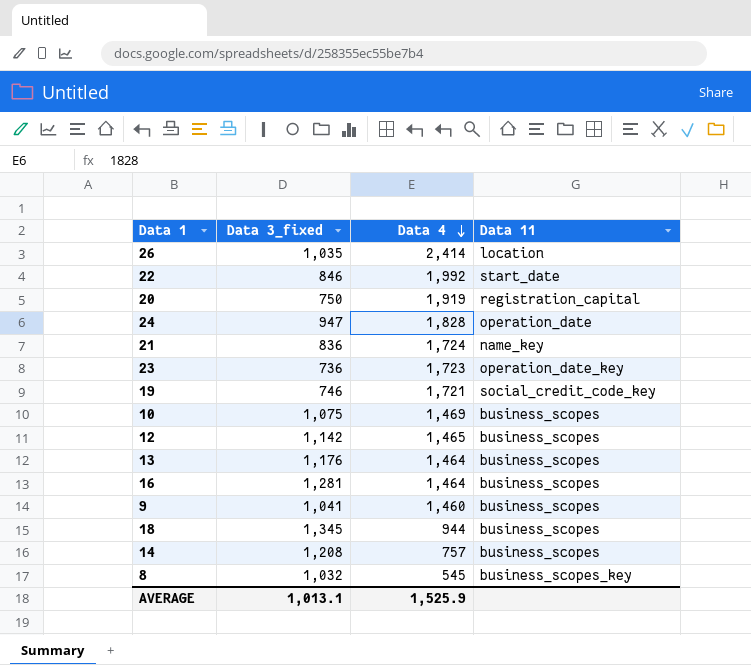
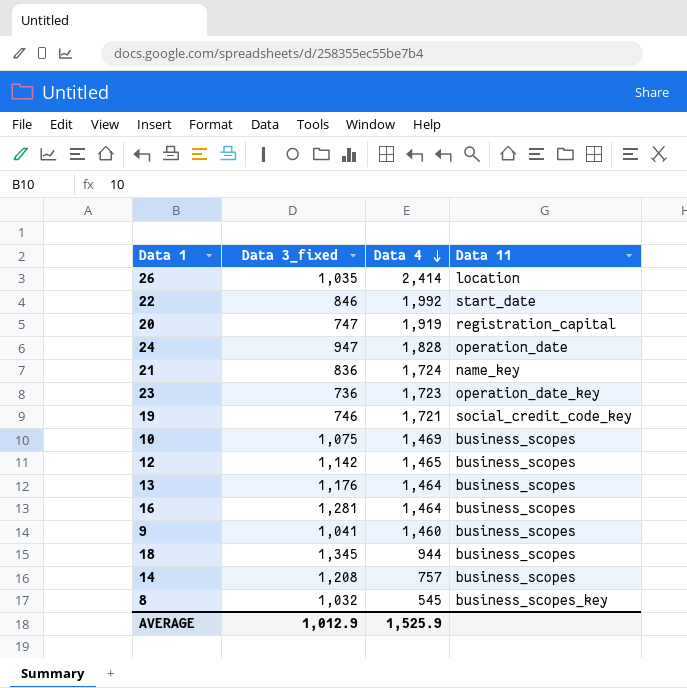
20 | Data 3_fixed: 750 -> 747
AVERAGE | Data 3_fixed: 1,013.1 -> 1,012.9

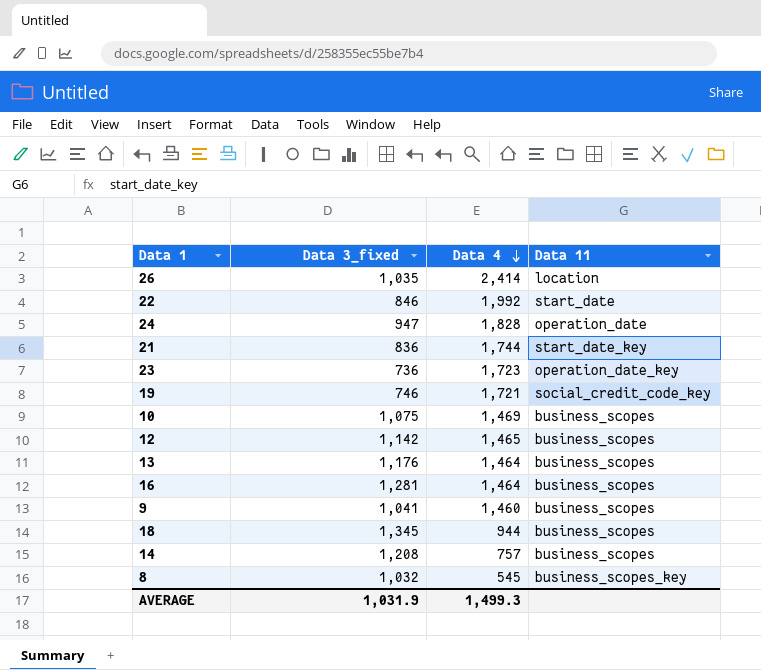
row 20: 747 | 1,919 | registration_capital -> none
21 | Data 4: 1,724 -> 1,744
21 | Data 11: name_key -> start_date_key
AVERAGE | Data 3_fixed: 1,012.9 -> 1,031.9
AVERAGE | Data 4: 1,525.9 -> 1,499.3

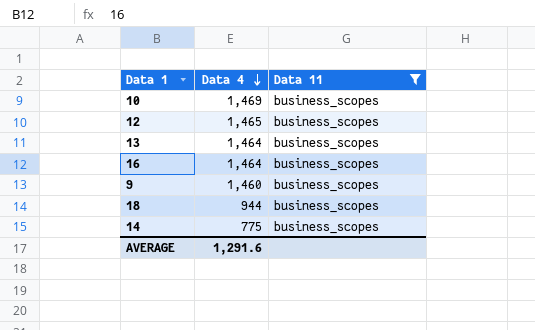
filter: none -> Data 11 = business_scopes
column Data 3_fixed | position: 2 -> none
14 | Data 4: 757 -> 775
AVERAGE | Data 4: 1,499.3 -> 1,291.6

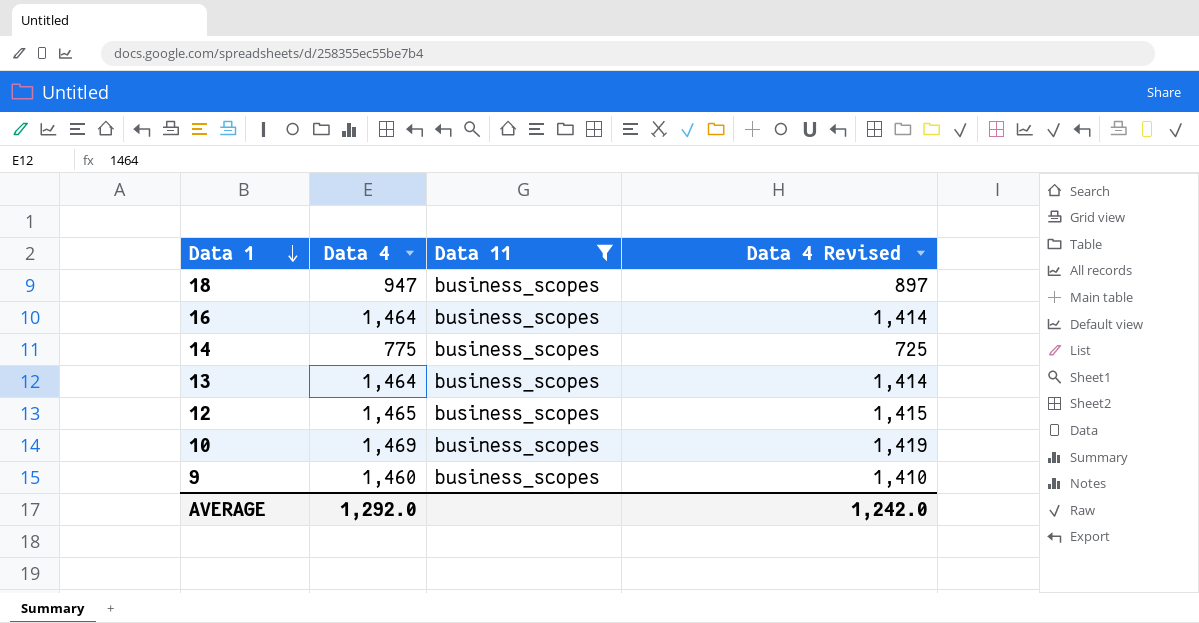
row order: Data 4 descending -> Data 1 descending
column Data 4 Revised | formula: none -> [Data 4] - 50
18 | Data 4: 944 -> 947
AVERAGE | Data 4: 1,291.6 -> 1,292.0

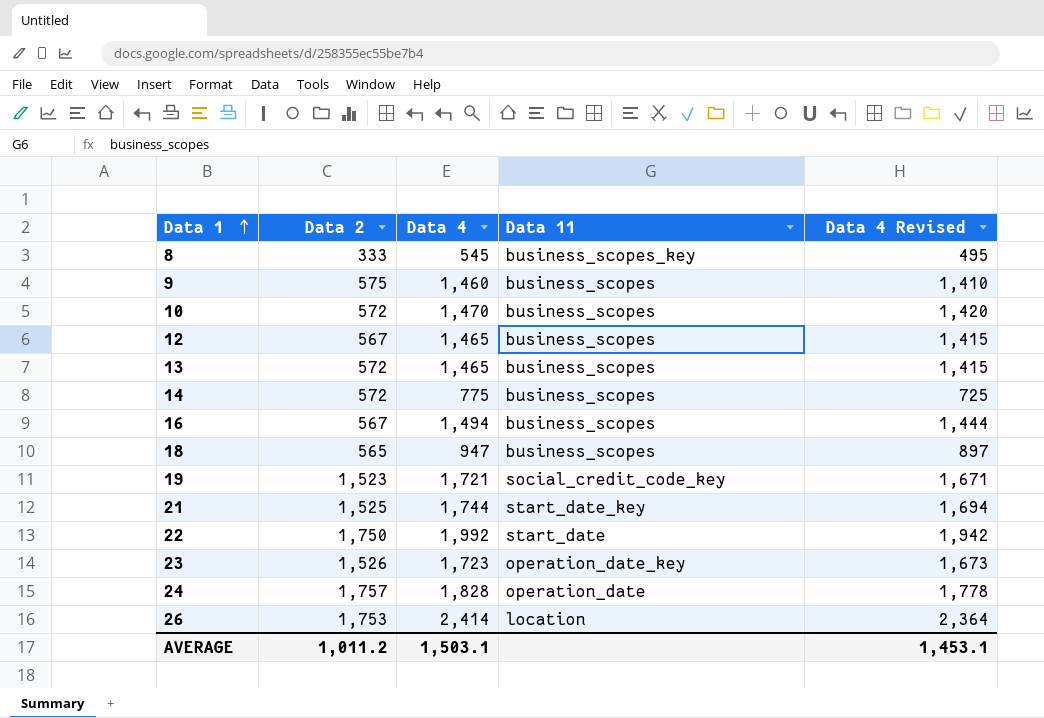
filter: Data 11 = business_scopes -> none
row order: Data 1 descending -> Data 1 ascending
column Data 2 | position: none -> 2
10 | Data 4: 1,469 -> 1,470
10 | Data 4 Revised: 1,419 -> 1,420
13 | Data 4: 1,464 -> 1,465
13 | Data 4 Revised: 1,414 -> 1,415
16 | Data 4: 1,464 -> 1,494
16 | Data 4 Revised: 1,414 -> 1,444
AVERAGE | Data 4: 1,292.0 -> 1,503.1
AVERAGE | Data 4 Revised: 1,242.0 -> 1,453.1

